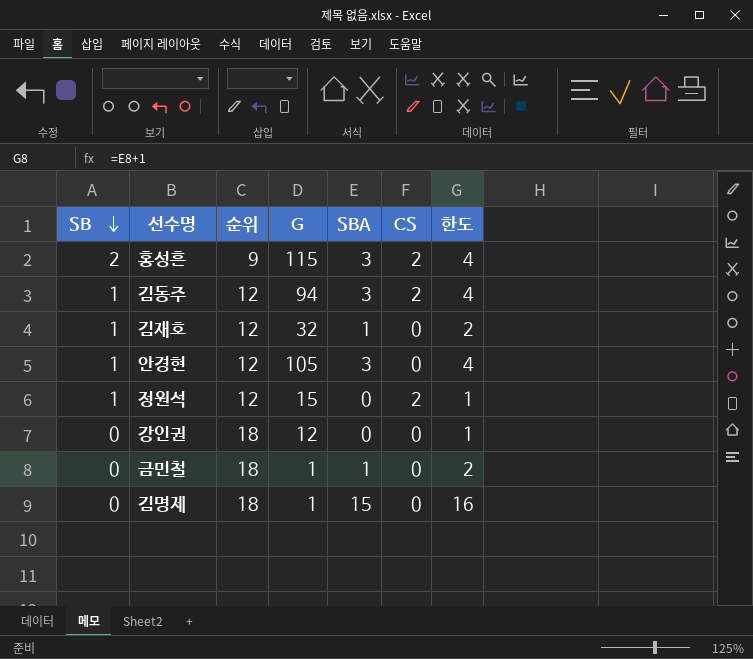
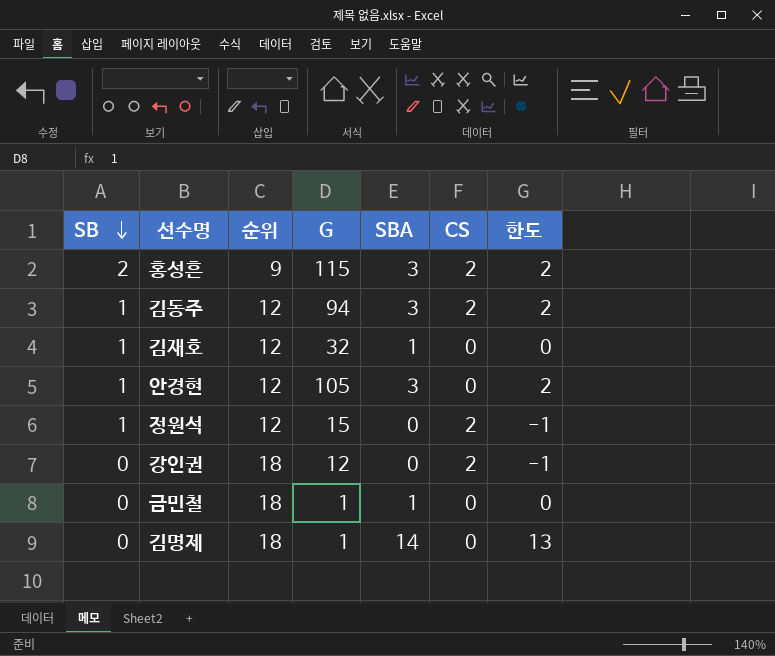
column 한도 | formula: [SBA] + 1 -> [SBA] - 1
강인권 | CS: 0 -> 2
김명제 | SBA: 15 -> 14

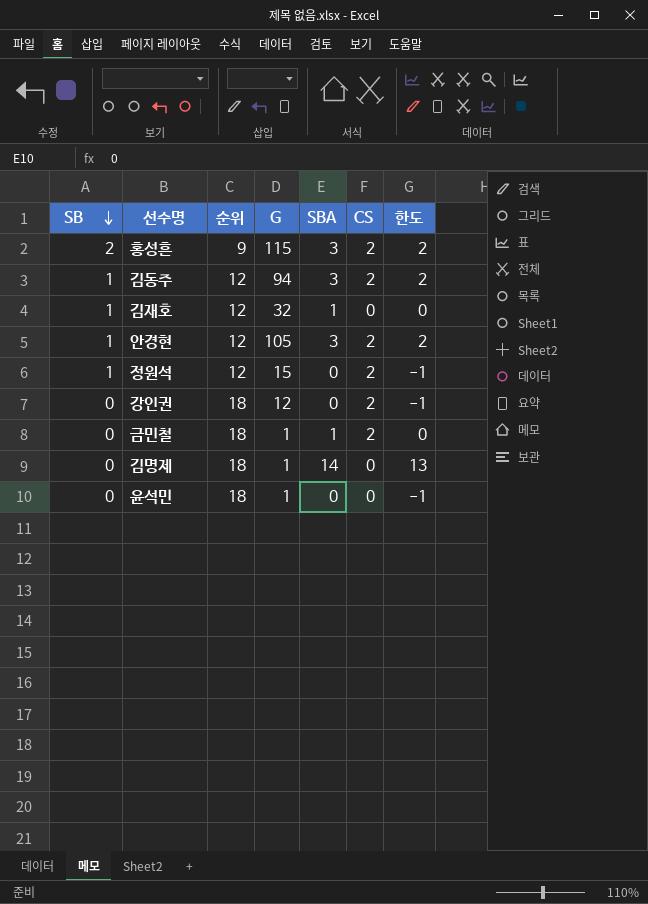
안경현 | CS: 0 -> 2
금민철 | CS: 0 -> 2
row 윤석민: none -> 0 | 18 | 1 | 0 | 0 | -1

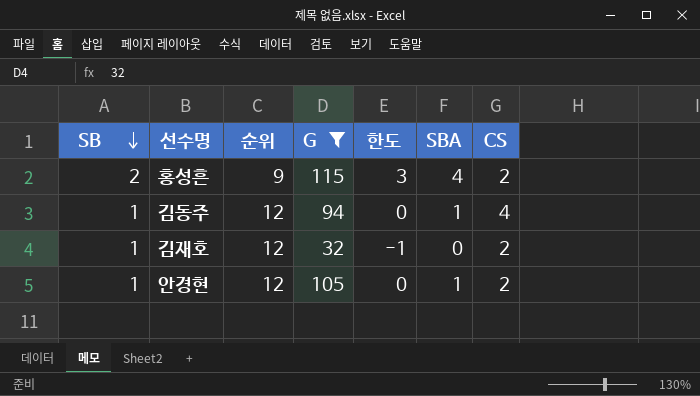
filter: none -> G >= 32
column 한도 | position: 7 -> 5
홍성흔 | 한도: 2 -> 3
홍성흔 | SBA: 3 -> 4
김동주 | 한도: 2 -> 0
김동주 | SBA: 3 -> 1
김동주 | CS: 2 -> 4
김재호 | 한도: 0 -> -1
김재호 | SBA: 1 -> 0
김재호 | CS: 0 -> 2
안경현 | 한도: 2 -> 0
안경현 | SBA: 3 -> 1

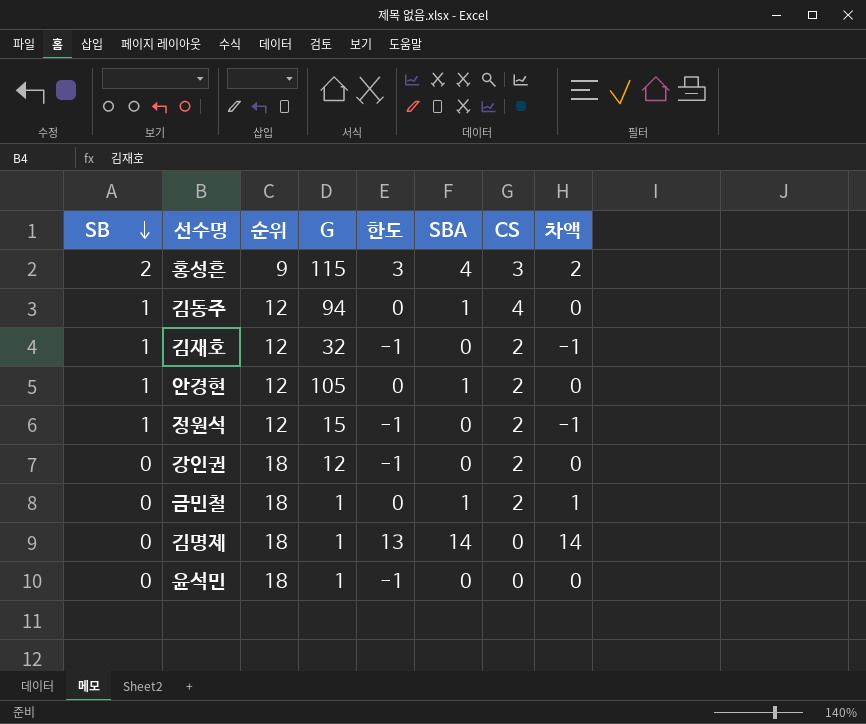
filter: G >= 32 -> none
column 차액 | formula: none -> [SBA] - [SB]
홍성흔 | CS: 2 -> 3

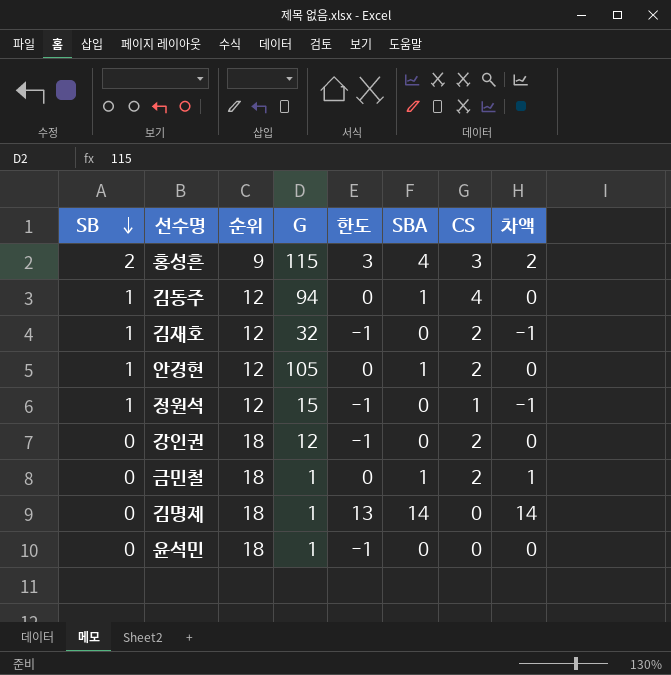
정원석 | CS: 2 -> 1

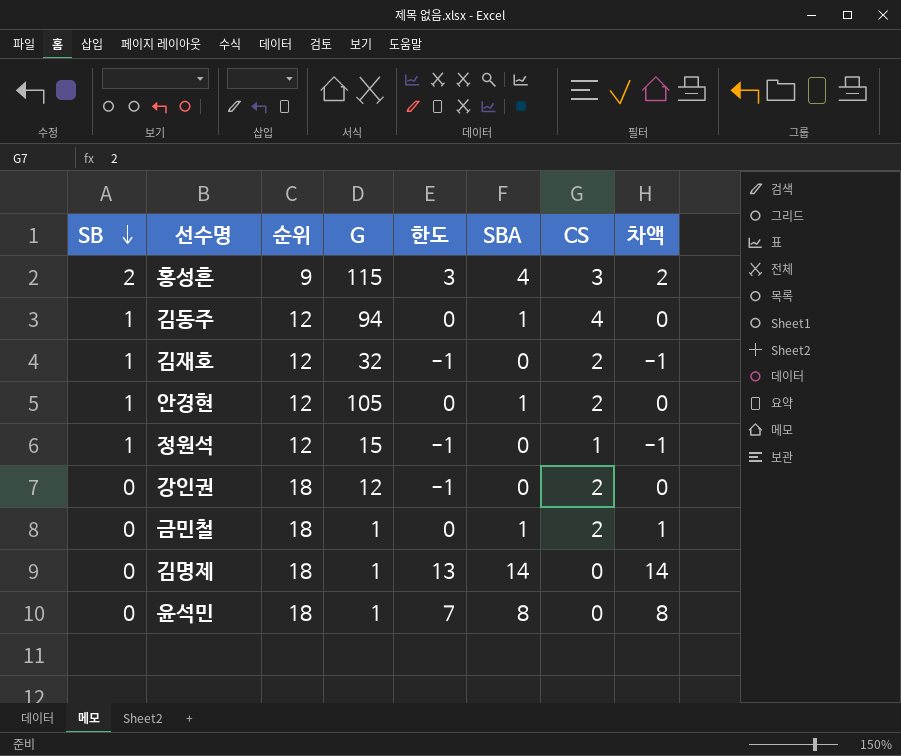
윤석민 | 한도: -1 -> 7
윤석민 | SBA: 0 -> 8
윤석민 | 차액: 0 -> 8

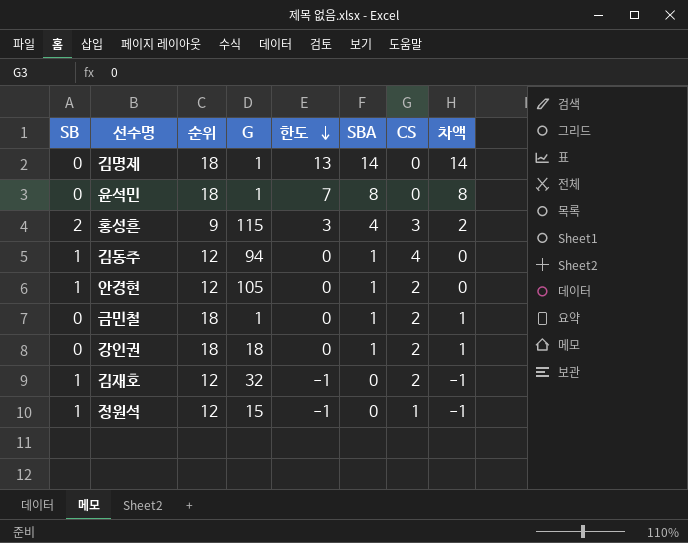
row order: SB descending -> 한도 descending
강인권 | G: 12 -> 18
강인권 | 한도: -1 -> 0
강인권 | SBA: 0 -> 1
강인권 | 차액: 0 -> 1

